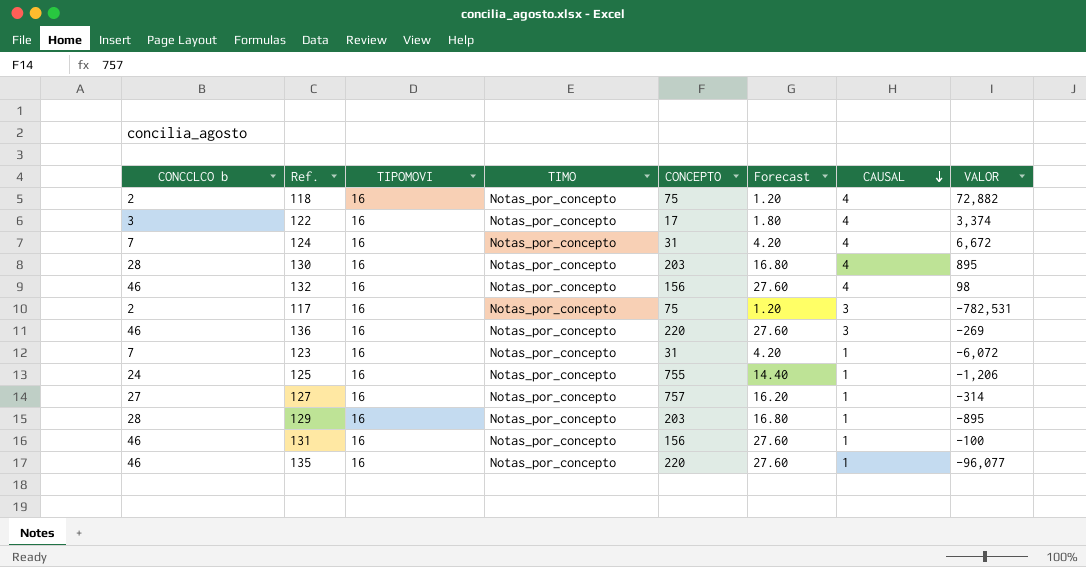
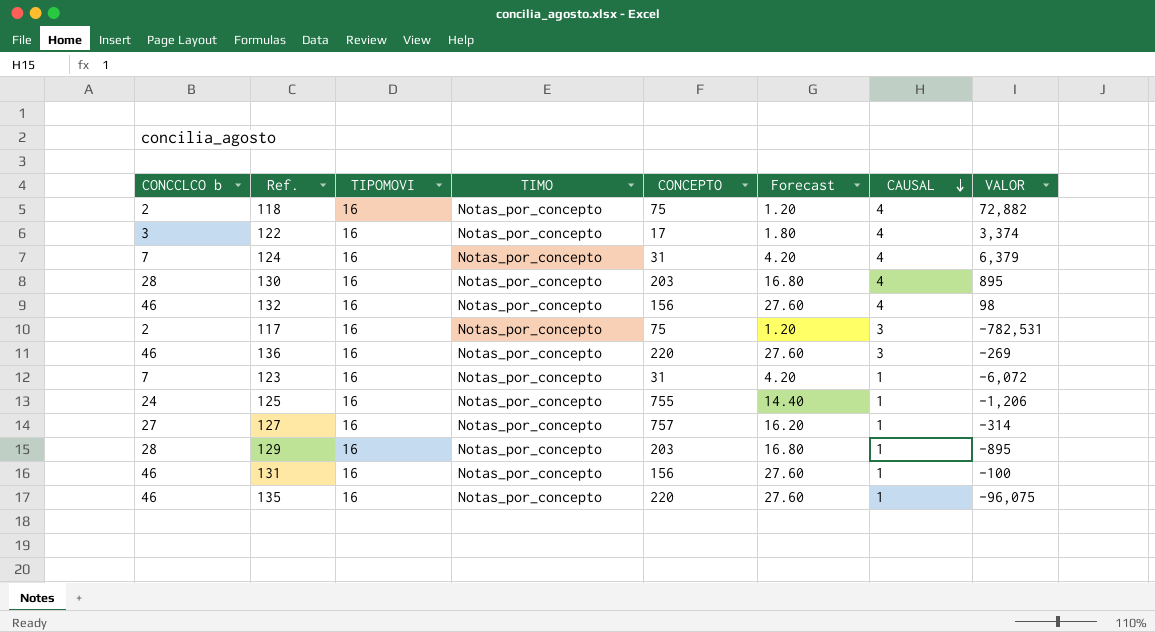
124 | VALOR: 6,672 -> 6,379
135 | VALOR: -96,077 -> -96,075

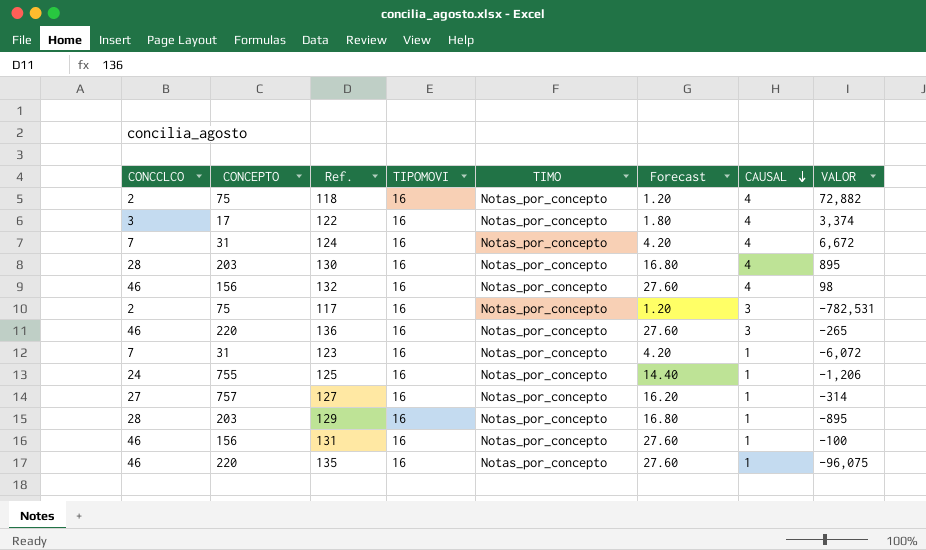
column name: CONCCLCO b -> CONCCLCO
column CONCEPTO | position: 5 -> 2
124 | VALOR: 6,379 -> 6,672
136 | VALOR: -269 -> -265

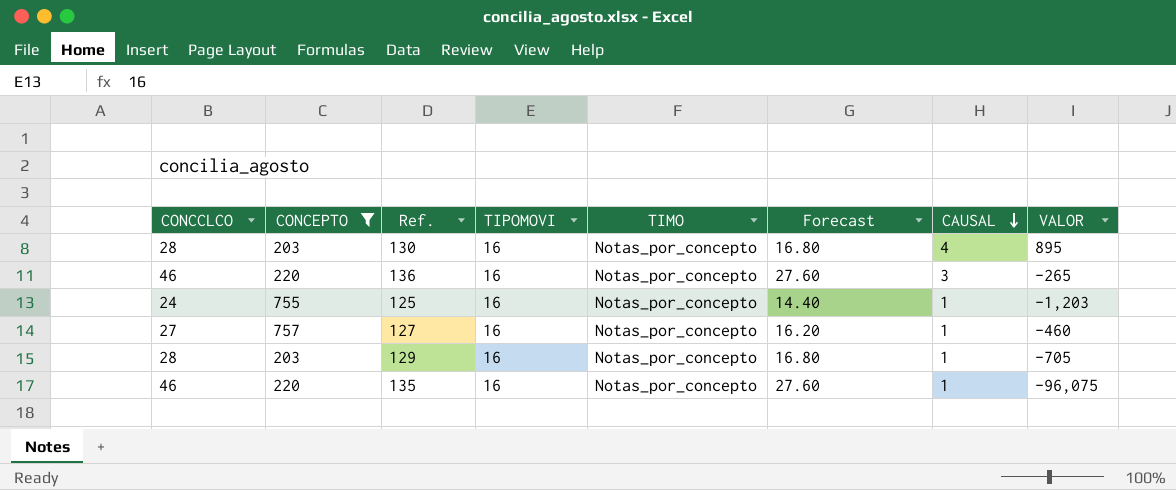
filter: none -> CONCEPTO >= 203
125 | VALOR: -1,206 -> -1,203
127 | VALOR: -314 -> -460
129 | VALOR: -895 -> -705

